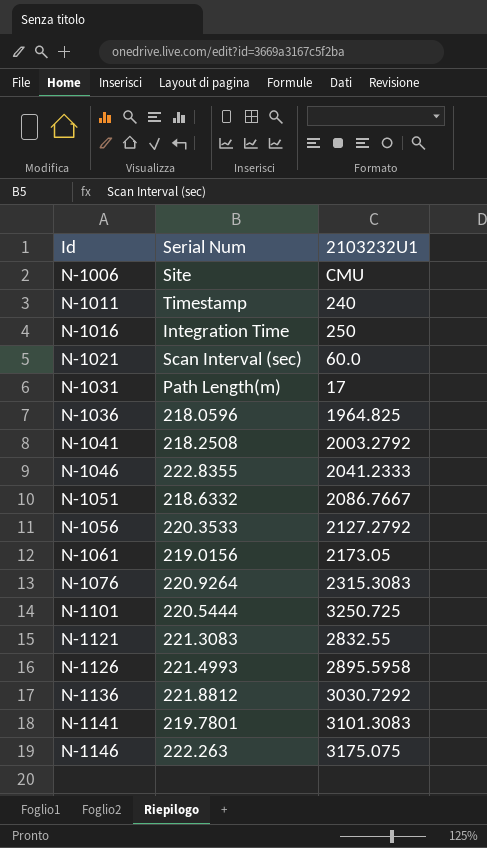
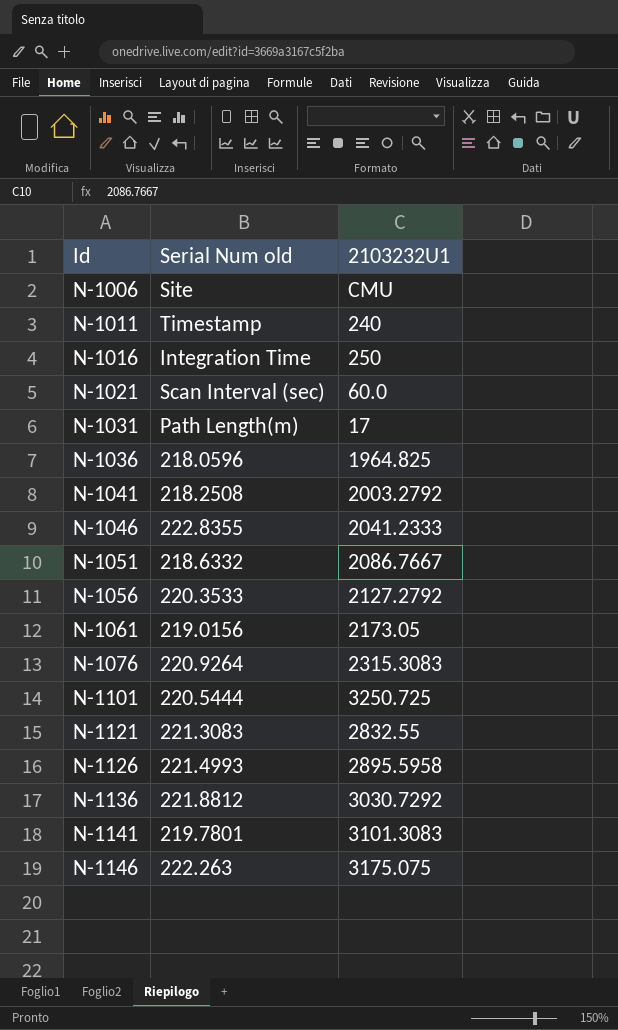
column name: Serial Num -> Serial Num old

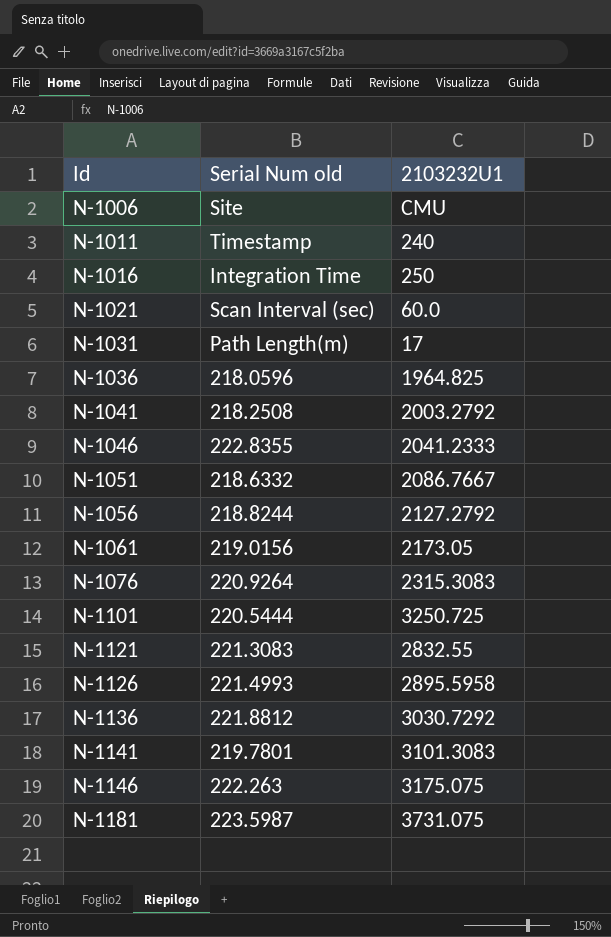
N-1056 | Serial Num old: 220.3533 -> 218.8244
row N-1181: none -> 223.5987 | 3731.075

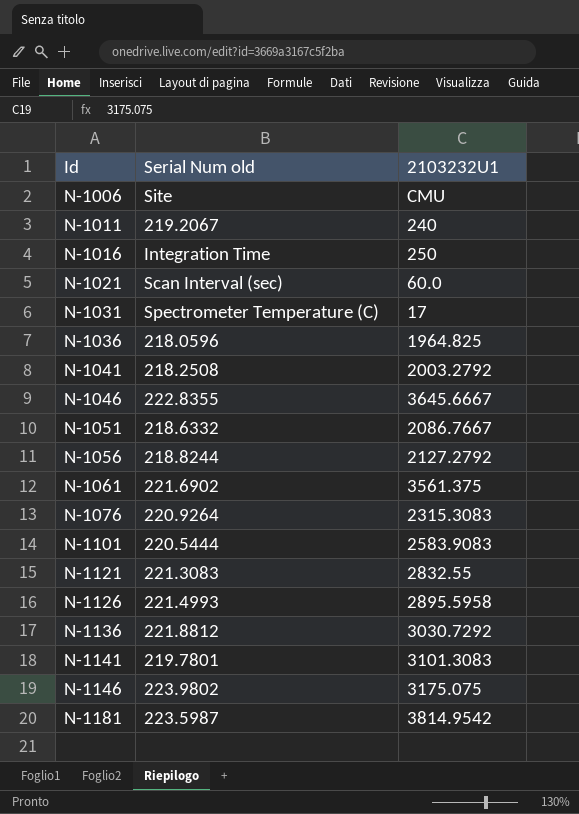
N-1011 | Serial Num old: Timestamp -> 219.2067
N-1031 | Serial Num old: Path Length(m) -> Spectrometer Temperature (C)
N-1046 | 2103232U1: 2041.2333 -> 3645.6667
N-1061 | Serial Num old: 219.0156 -> 221.6902
N-1061 | 2103232U1: 2173.05 -> 3561.375
N-1101 | 2103232U1: 3250.725 -> 2583.9083
N-1146 | Serial Num old: 222.263 -> 223.9802
N-1181 | 2103232U1: 3731.075 -> 3814.9542

